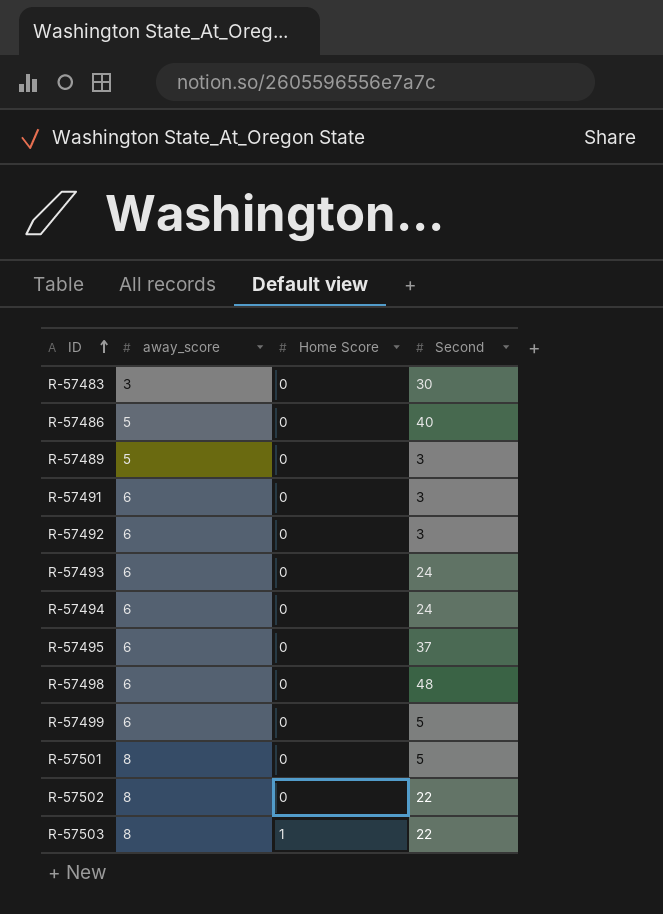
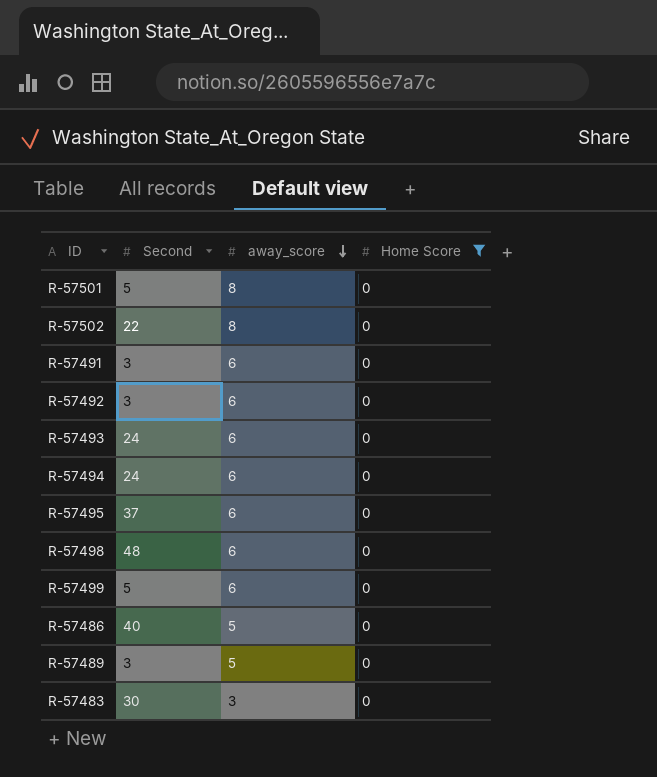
filter: none -> Home Score = 0
row order: ID ascending -> away_score descending
column Second | position: 4 -> 2

